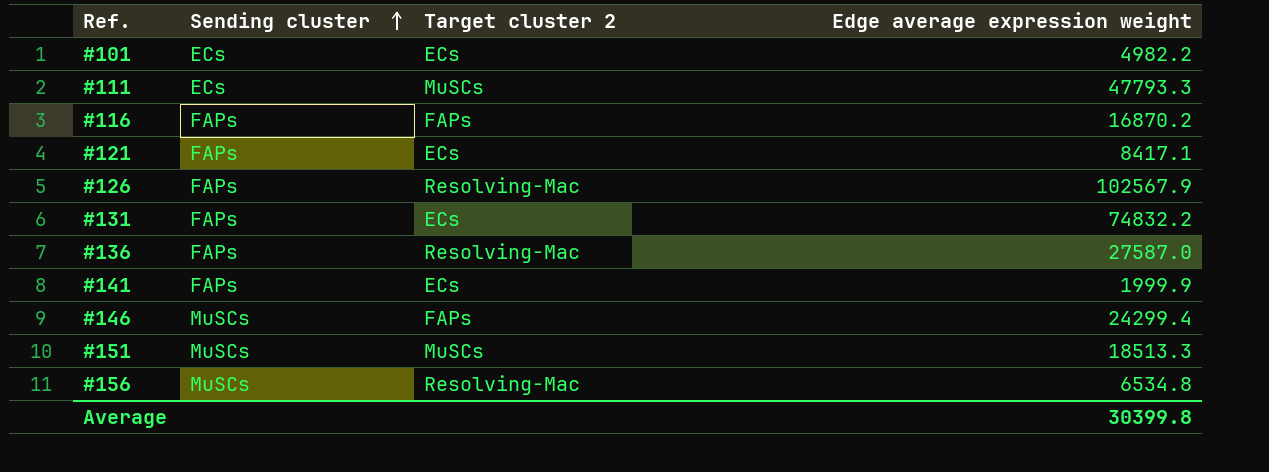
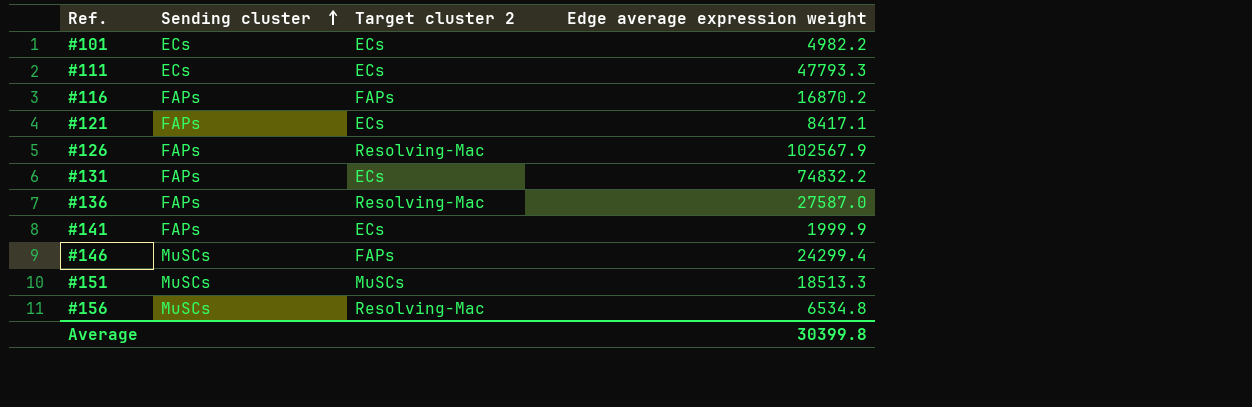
#111 | Target cluster 2: MuSCs -> ECs

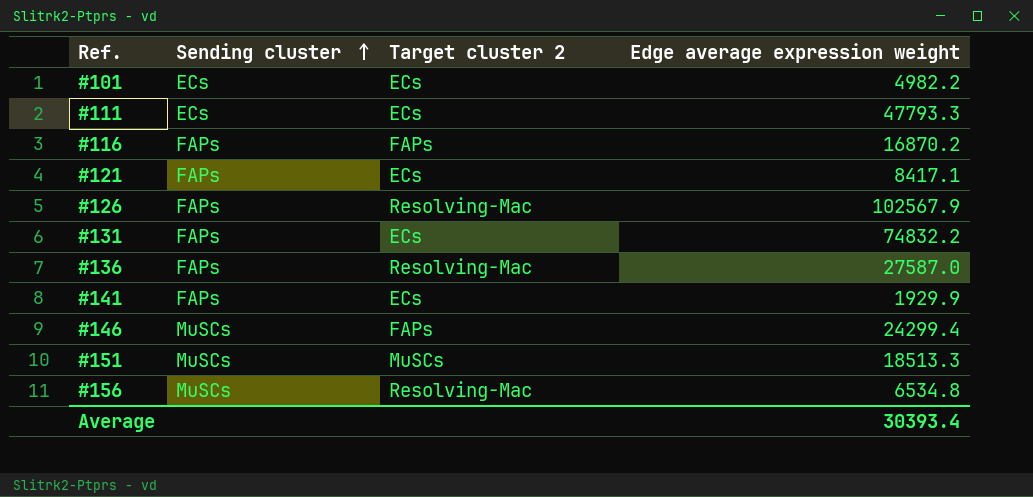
#141 | Edge average expression weight: 1999.9 -> 1929.9
Average | Edge average expression weight: 30399.8 -> 30393.4

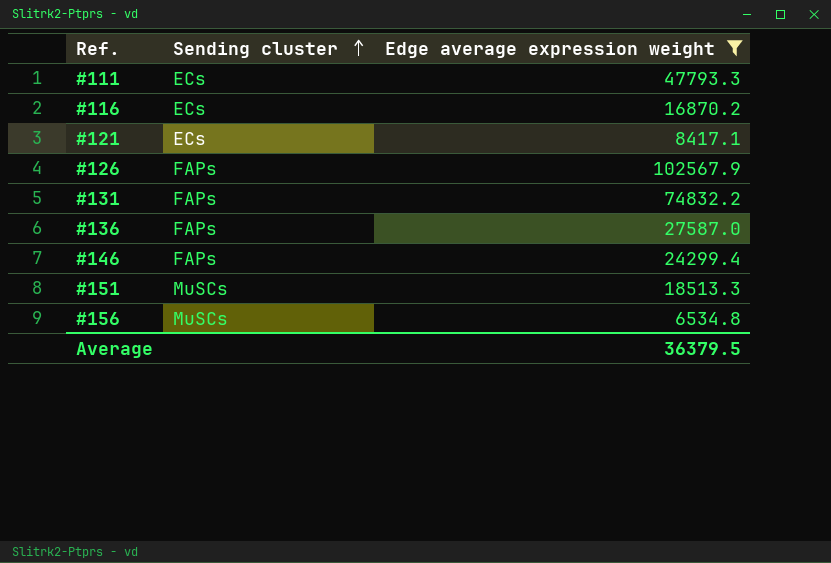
filter: none -> Edge average expression weight >= 6534.8
column Target cluster 2 | position: 3 -> none
#116 | Sending cluster: FAPs -> ECs
#121 | Sending cluster: FAPs -> ECs
#146 | Sending cluster: MuSCs -> FAPs
Average | Edge average expression weight: 30393.4 -> 36379.5

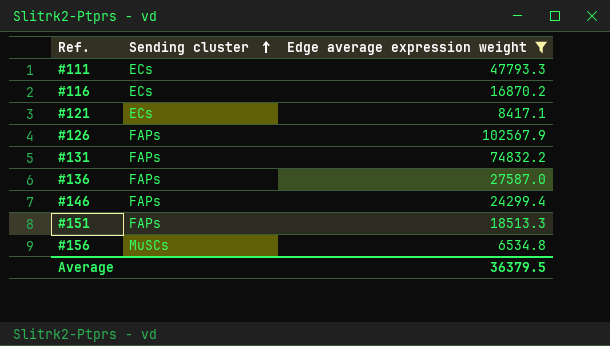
#151 | Sending cluster: MuSCs -> FAPs

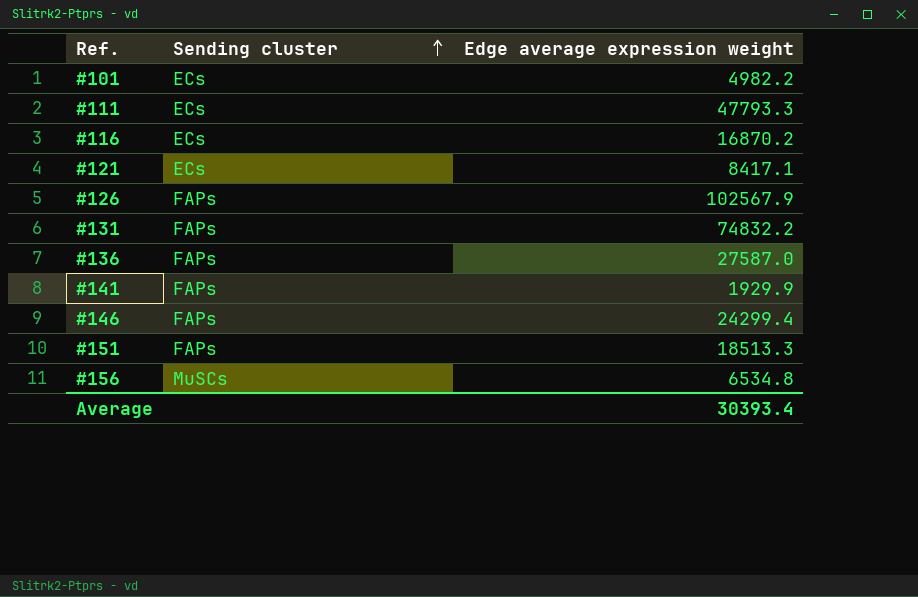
filter: Edge average expression weight >= 6534.8 -> none
Average | Edge average expression weight: 36379.5 -> 30393.4

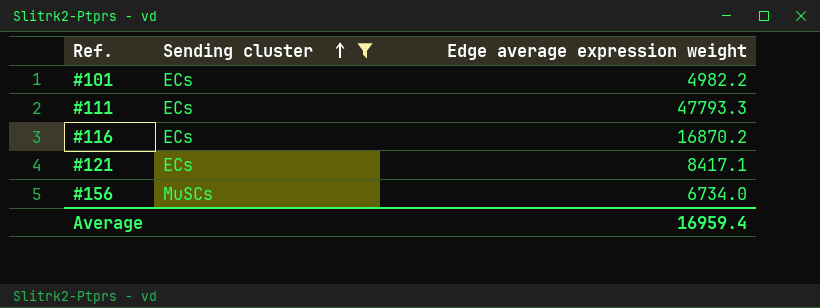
filter: none -> Sending cluster != FAPs
#156 | Edge average expression weight: 6534.8 -> 6734.0
Average | Edge average expression weight: 30393.4 -> 16959.4

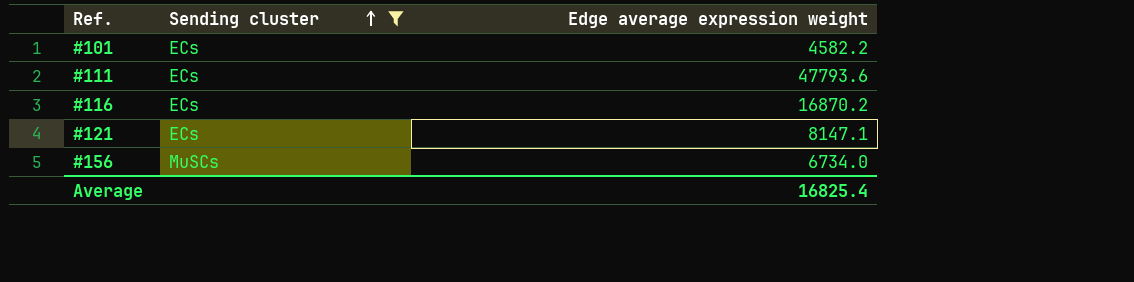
#101 | Edge average expression weight: 4982.2 -> 4582.2
#111 | Edge average expression weight: 47793.3 -> 47793.6
#121 | Edge average expression weight: 8417.1 -> 8147.1
Average | Edge average expression weight: 16959.4 -> 16825.4

